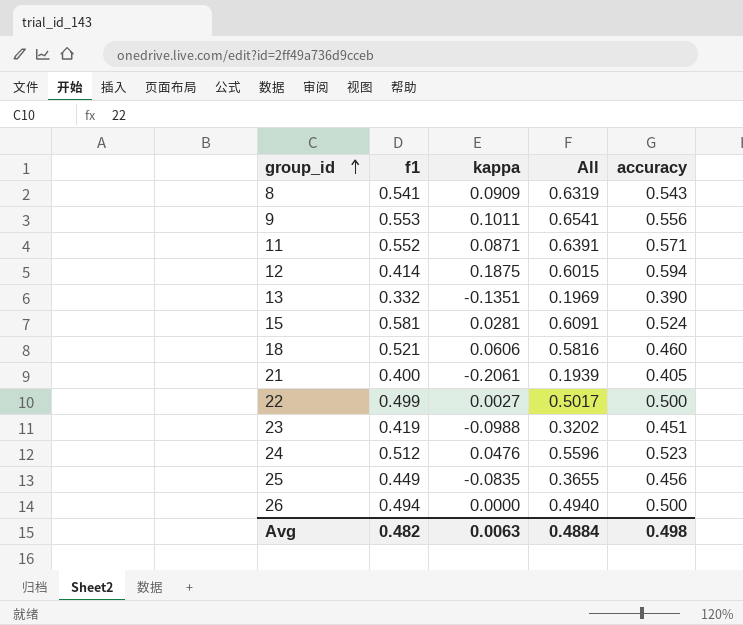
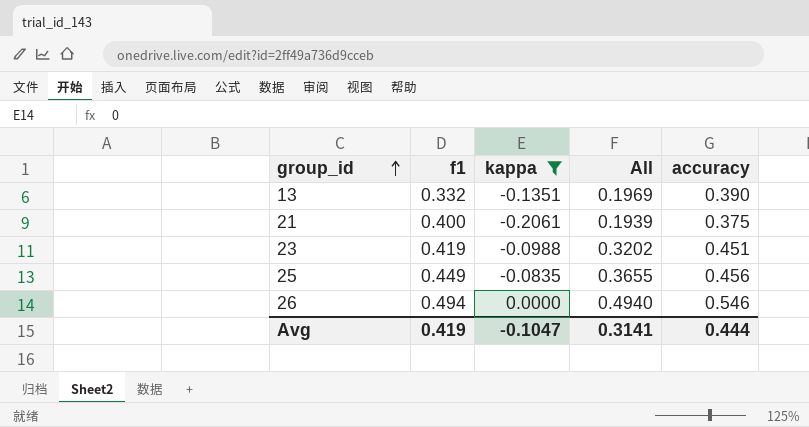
filter: none -> kappa <= 0.0000
21 | accuracy: 0.405 -> 0.375
26 | accuracy: 0.500 -> 0.546
Avg | f1: 0.482 -> 0.419
Avg | kappa: 0.0063 -> -0.1047
Avg | All: 0.4884 -> 0.3141
Avg | accuracy: 0.498 -> 0.444

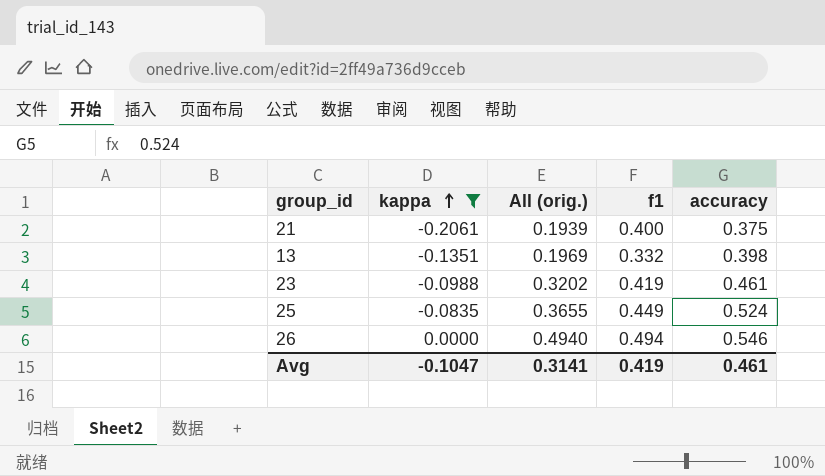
row order: group_id ascending -> kappa ascending
column name: All -> All (orig.)
column f1 | position: 2 -> 4
13 | accuracy: 0.390 -> 0.398
23 | accuracy: 0.451 -> 0.461
25 | accuracy: 0.456 -> 0.524
Avg | accuracy: 0.444 -> 0.461

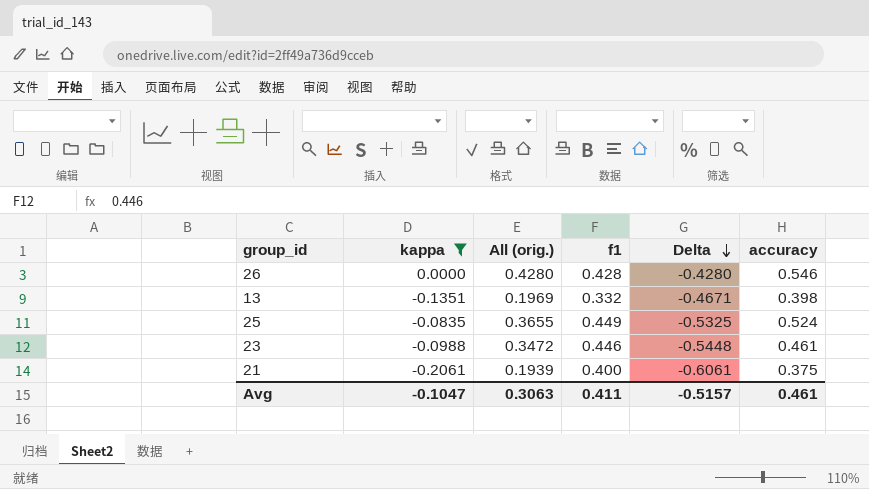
row order: kappa ascending -> Delta descending
column Delta | formula: none -> [kappa] - [f1]
26 | All (orig.): 0.4940 -> 0.4280
26 | f1: 0.494 -> 0.428
23 | All (orig.): 0.3202 -> 0.3472
23 | f1: 0.419 -> 0.446
Avg | All (orig.): 0.3141 -> 0.3063
Avg | f1: 0.419 -> 0.411

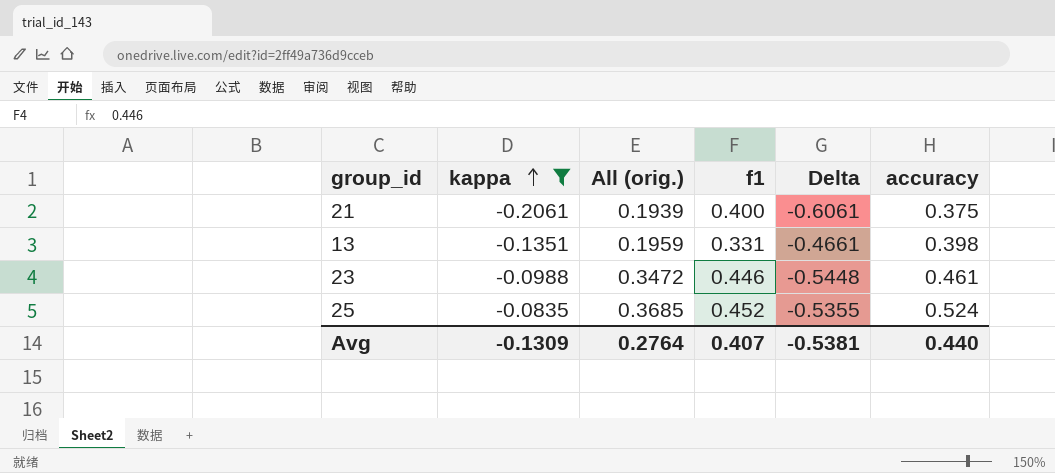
row order: Delta descending -> kappa ascending
row 26: 0.0000 | 0.4280 | 0.428 | -0.4280 | 0.546 -> none
13 | All (orig.): 0.1969 -> 0.1959
13 | f1: 0.332 -> 0.331
13 | Delta: -0.4671 -> -0.4661
25 | All (orig.): 0.3655 -> 0.3685
25 | f1: 0.449 -> 0.452
25 | Delta: -0.5325 -> -0.5355
Avg | kappa: -0.1047 -> -0.1309
Avg | All (orig.): 0.3063 -> 0.2764
Avg | f1: 0.411 -> 0.407
Avg | Delta: -0.5157 -> -0.5381
Avg | accuracy: 0.461 -> 0.440

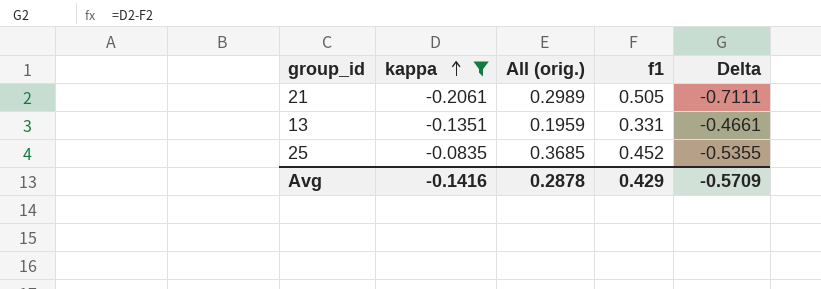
column accuracy | position: 6 -> none
row 23: -0.0988 | 0.3472 | 0.446 | -0.5448 | 0.461 -> none
21 | All (orig.): 0.1939 -> 0.2989
21 | f1: 0.400 -> 0.505
21 | Delta: -0.6061 -> -0.7111
Avg | kappa: -0.1309 -> -0.1416
Avg | All (orig.): 0.2764 -> 0.2878
Avg | f1: 0.407 -> 0.429
Avg | Delta: -0.5381 -> -0.5709

